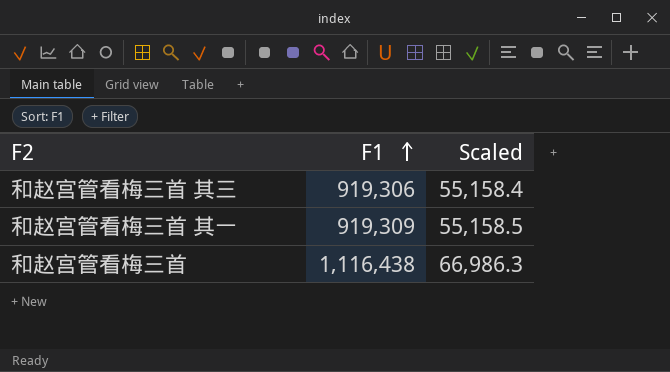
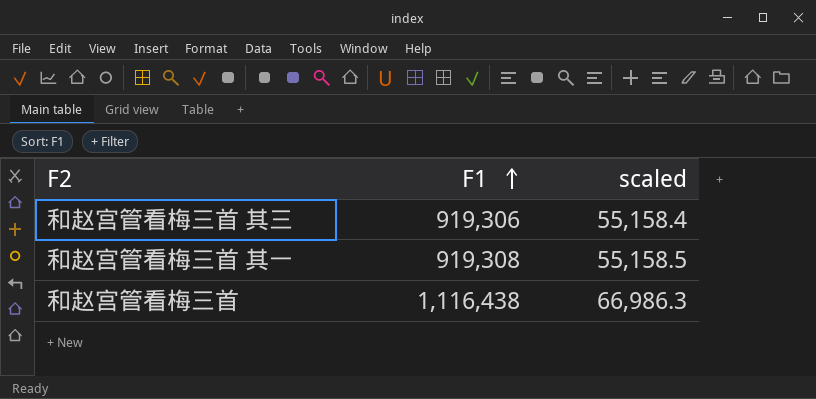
column name: Scaled -> scaled
和赵宫管看梅三首 其一 | F1: 919,309 -> 919,308

